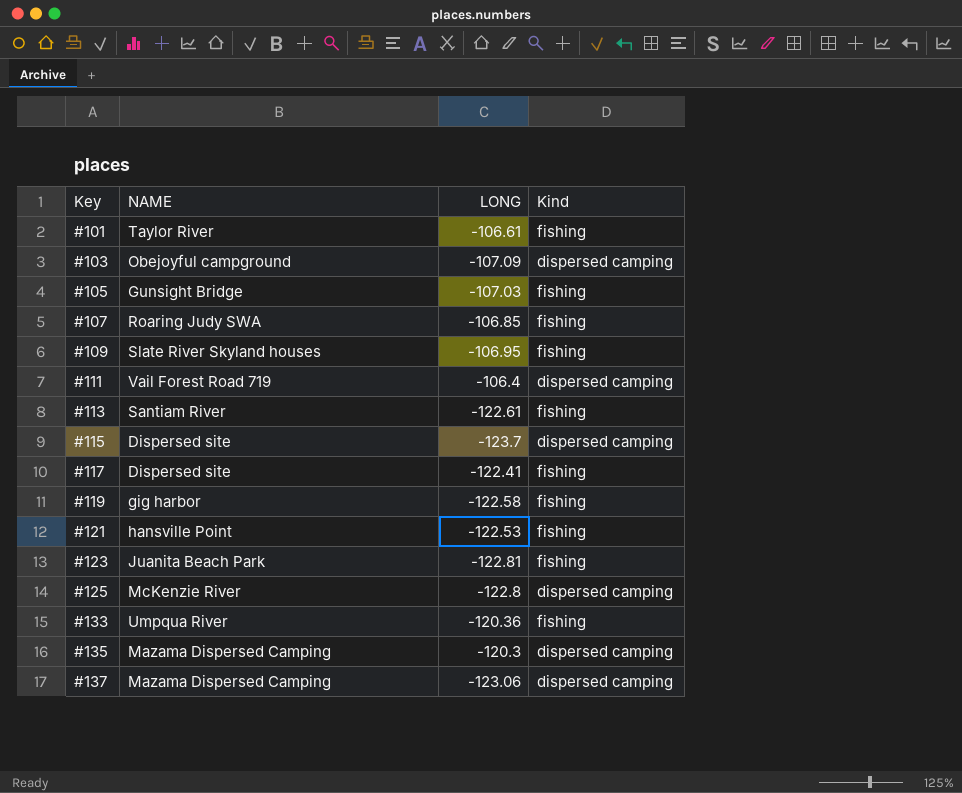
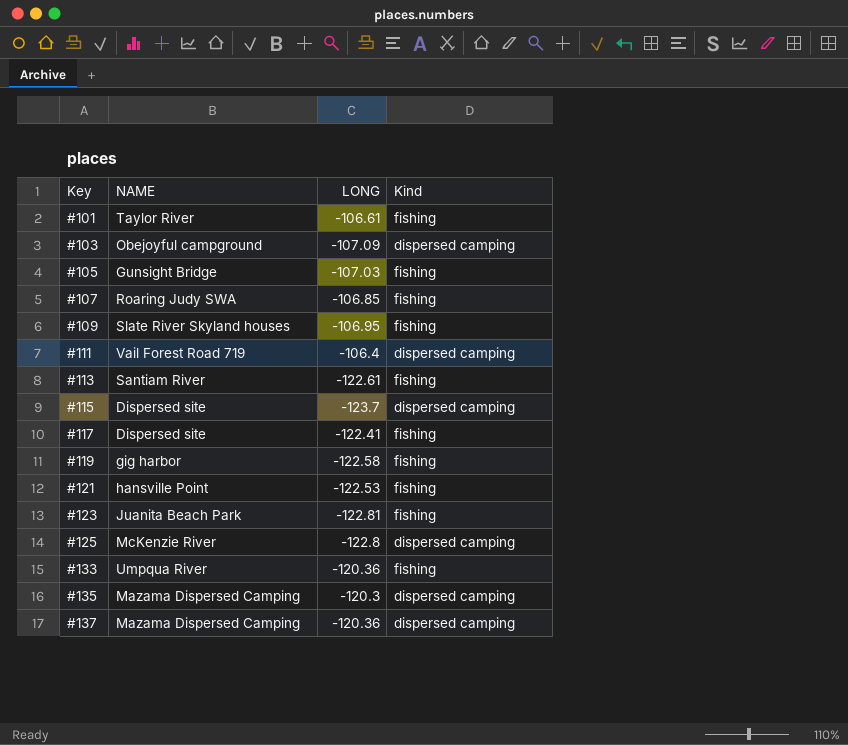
#137 | LONG: -123.06 -> -120.36

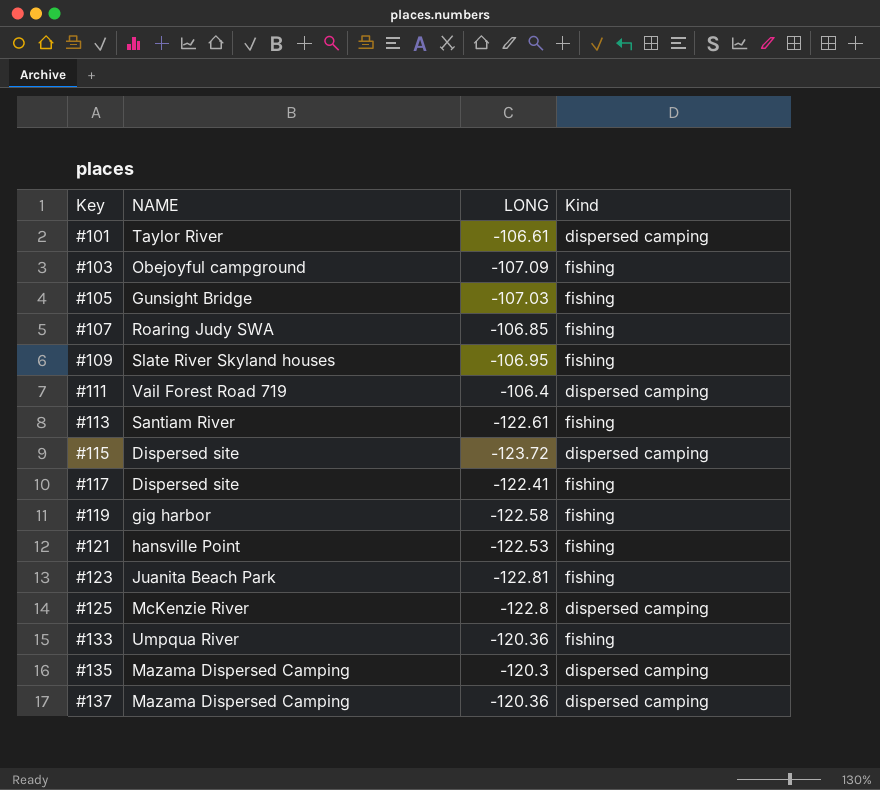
#101 | Kind: fishing -> dispersed camping
#103 | Kind: dispersed camping -> fishing
#115 | LONG: -123.7 -> -123.72

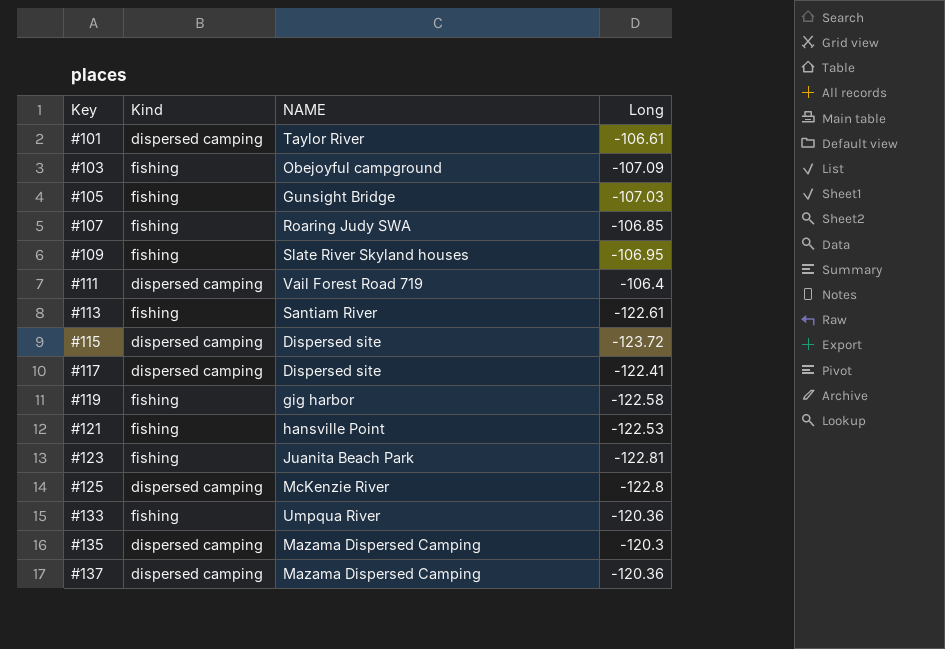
column Kind | position: 4 -> 2
column name: LONG -> Long
#117 | Kind: fishing -> dispersed camping

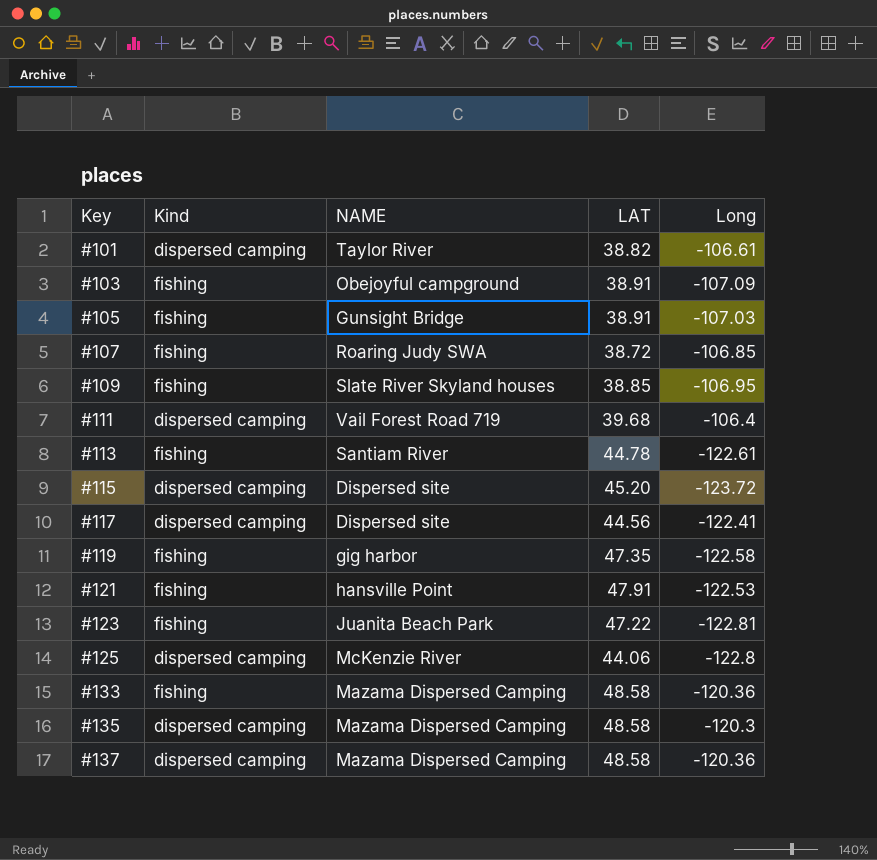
column LAT | position: none -> 4
#133 | NAME: Umpqua River -> Mazama Dispersed Camping

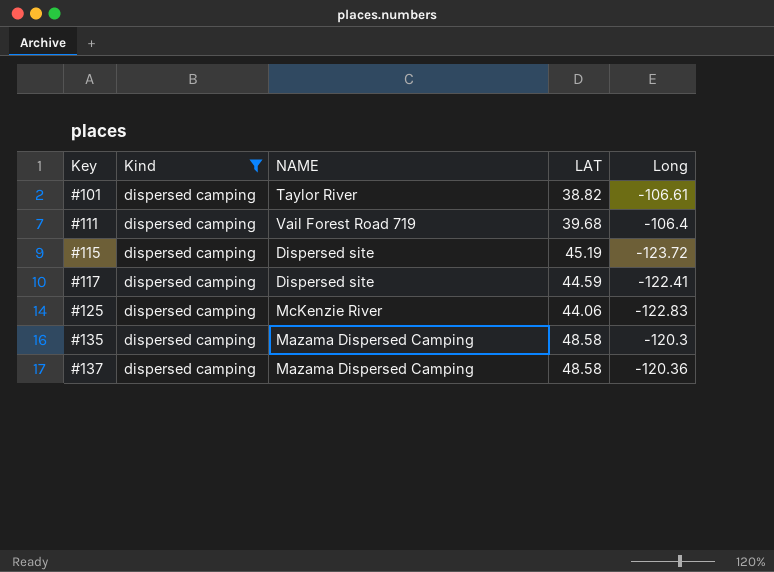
filter: none -> Kind = dispersed camping
#115 | LAT: 45.20 -> 45.19
#117 | LAT: 44.56 -> 44.59
#125 | Long: -122.8 -> -122.83

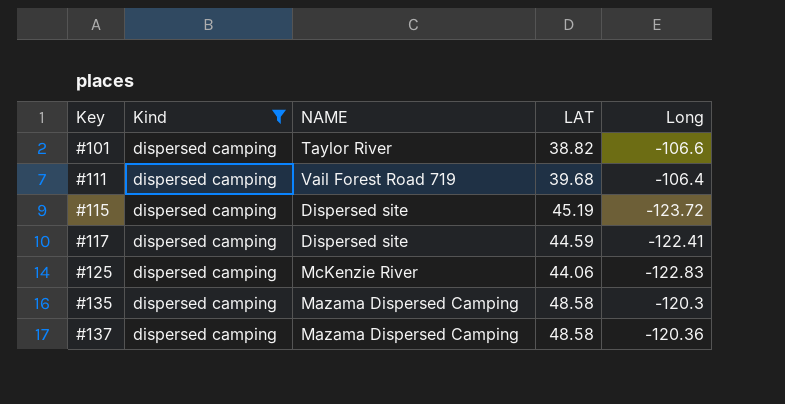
#101 | Long: -106.61 -> -106.6

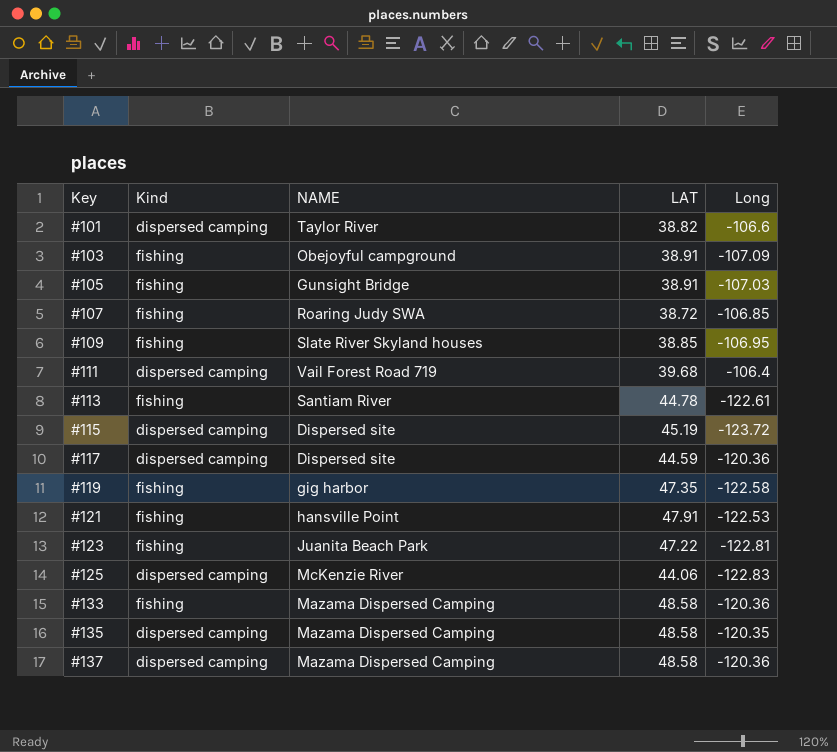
filter: Kind = dispersed camping -> none
#117 | Long: -122.41 -> -120.36
#135 | Long: -120.3 -> -120.35

